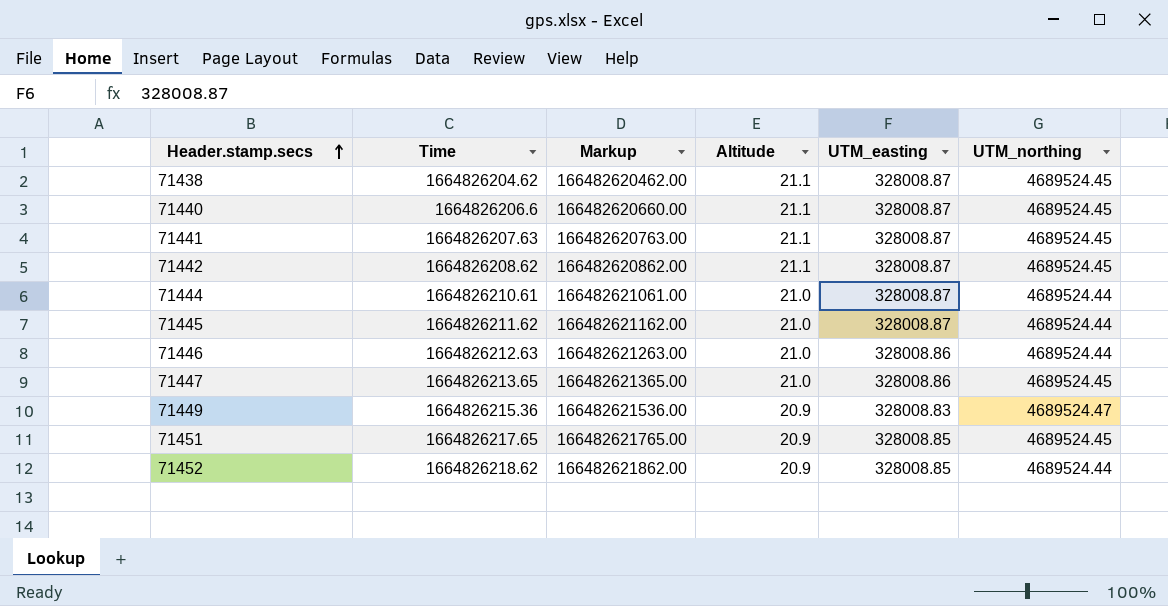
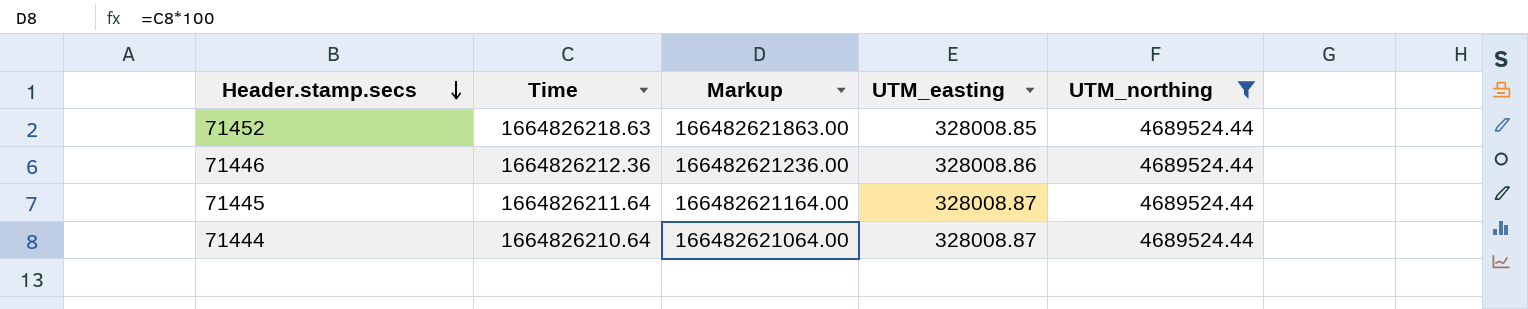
filter: none -> UTM_northing = 4689524.44
row order: Header.stamp.secs ascending -> Header.stamp.secs descending
column Altitude | position: 4 -> none
71452 | Time: 1664826218.62 -> 1664826218.63
71452 | Markup: 166482621862.00 -> 166482621863.00
71446 | Time: 1664826212.63 -> 1664826212.36
71446 | Markup: 166482621263.00 -> 166482621236.00
71445 | Time: 1664826211.62 -> 1664826211.64
71445 | Markup: 166482621162.00 -> 166482621164.00
71444 | Time: 1664826210.61 -> 1664826210.64
71444 | Markup: 166482621061.00 -> 166482621064.00

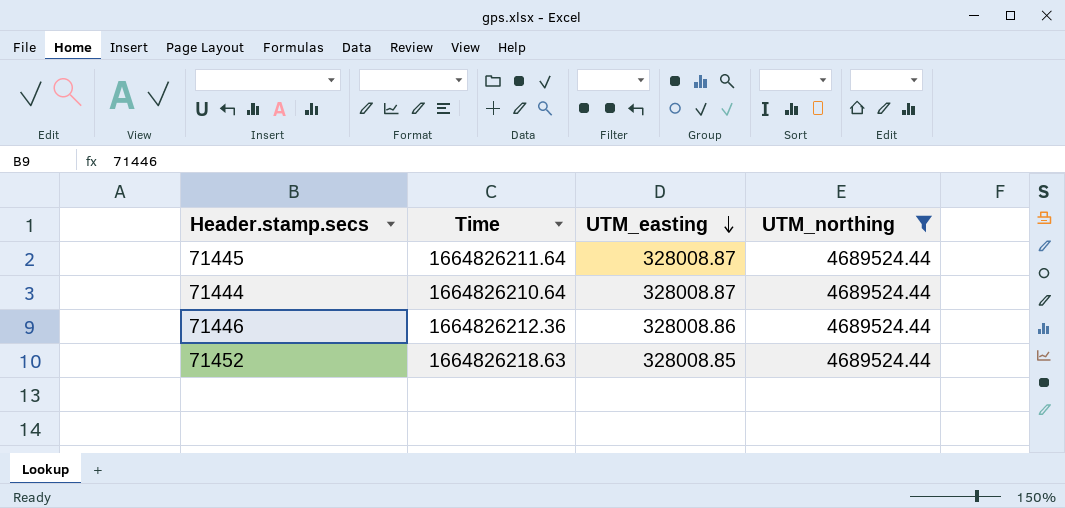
row order: Header.stamp.secs descending -> UTM_easting descending
column Markup | formula: [Time] * 100 -> none

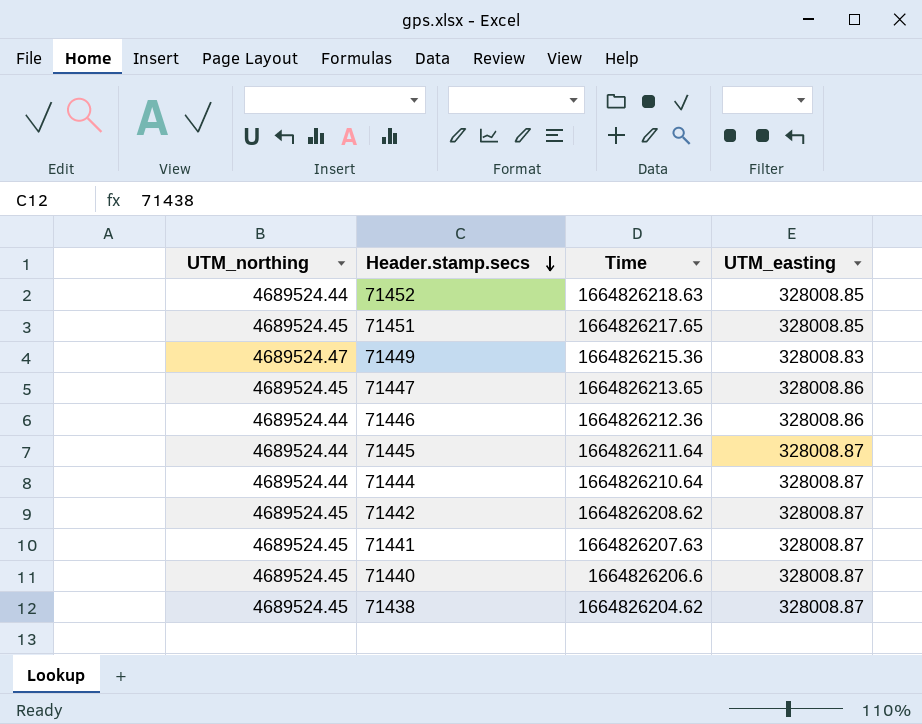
filter: UTM_northing = 4689524.44 -> none
row order: UTM_easting descending -> Header.stamp.secs descending
column UTM_northing | position: 4 -> 1

